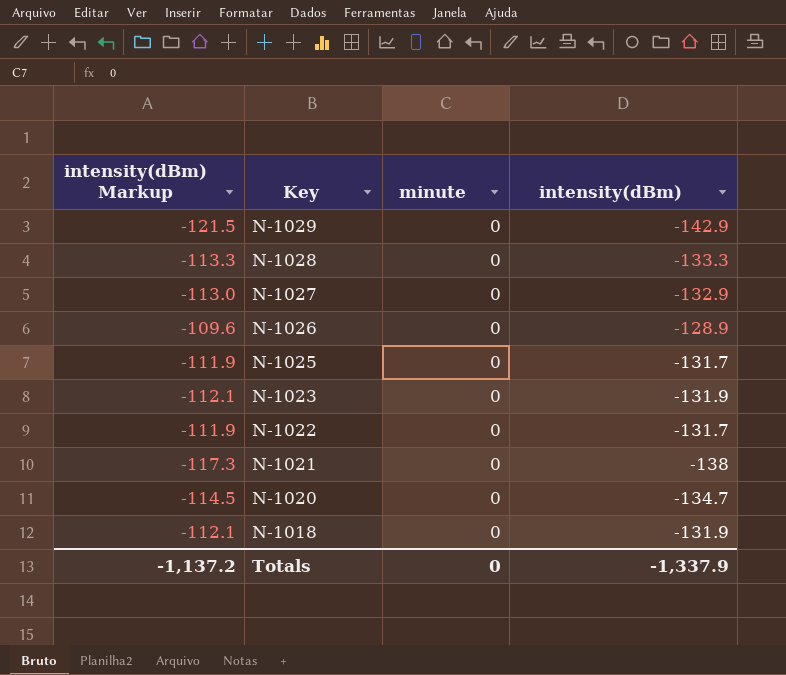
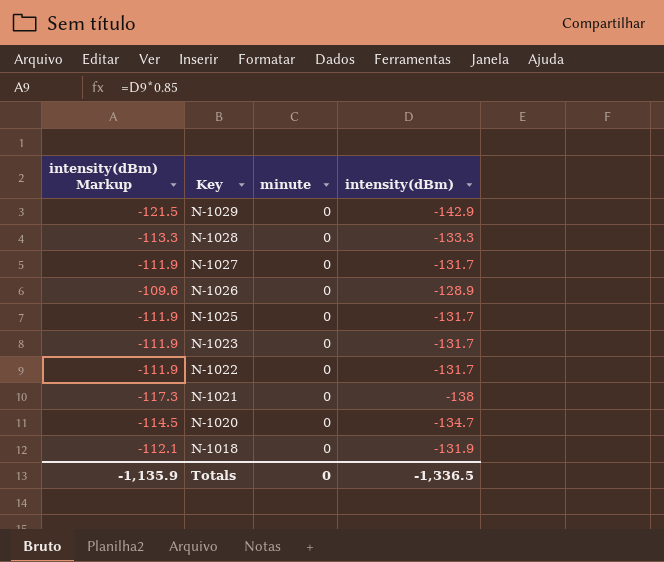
N-1027 | intensity(dBm) Markup: -113.0 -> -111.9
N-1027 | intensity(dBm): -132.9 -> -131.7
N-1023 | intensity(dBm) Markup: -112.1 -> -111.9
N-1023 | intensity(dBm): -131.9 -> -131.7
Totals | intensity(dBm) Markup: -1,137.2 -> -1,135.9
Totals | intensity(dBm): -1,337.9 -> -1,336.5

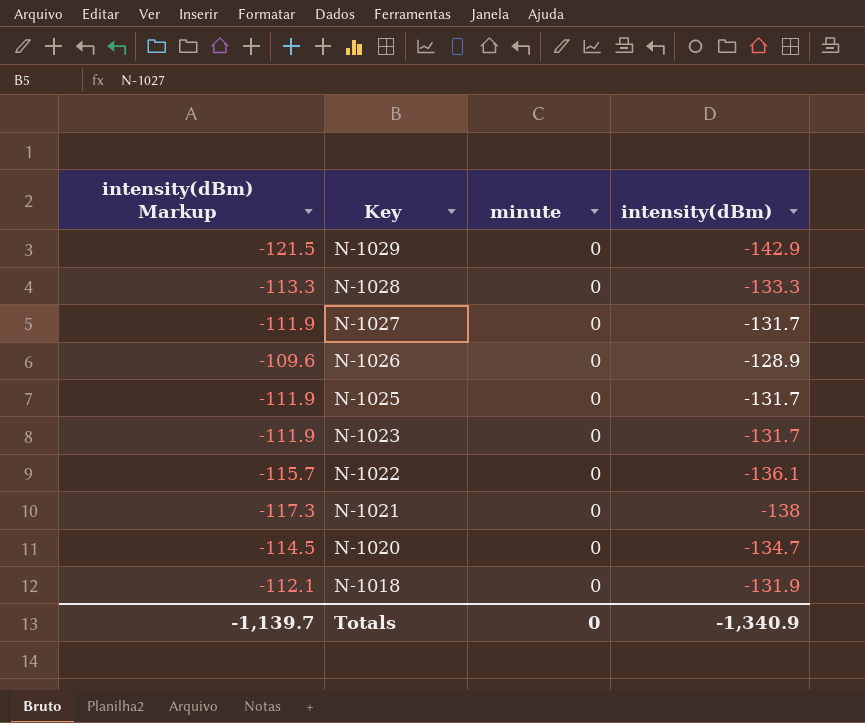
N-1022 | intensity(dBm) Markup: -111.9 -> -115.7
N-1022 | intensity(dBm): -131.7 -> -136.1
Totals | intensity(dBm) Markup: -1,135.9 -> -1,139.7
Totals | intensity(dBm): -1,336.5 -> -1,340.9

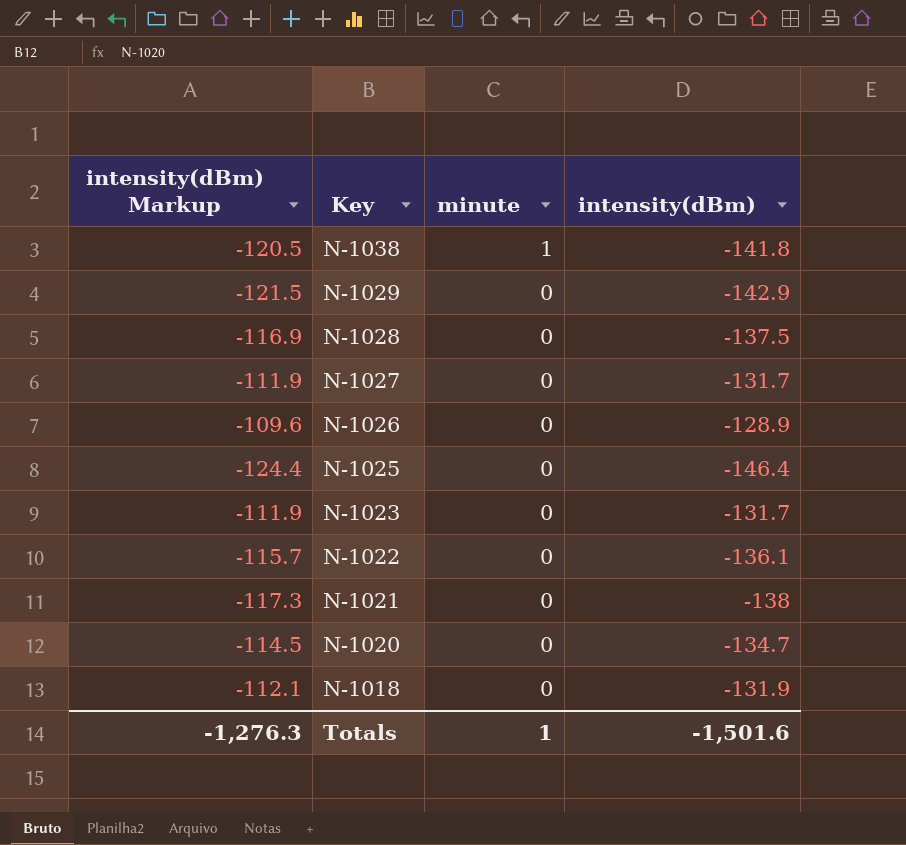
row N-1038: none -> -120.5 | 1 | -141.8
N-1028 | intensity(dBm) Markup: -113.3 -> -116.9
N-1028 | intensity(dBm): -133.3 -> -137.5
N-1025 | intensity(dBm) Markup: -111.9 -> -124.4
N-1025 | intensity(dBm): -131.7 -> -146.4
Totals | intensity(dBm) Markup: -1,139.7 -> -1,276.3
Totals | minute: 0 -> 1
Totals | intensity(dBm): -1,340.9 -> -1,501.6

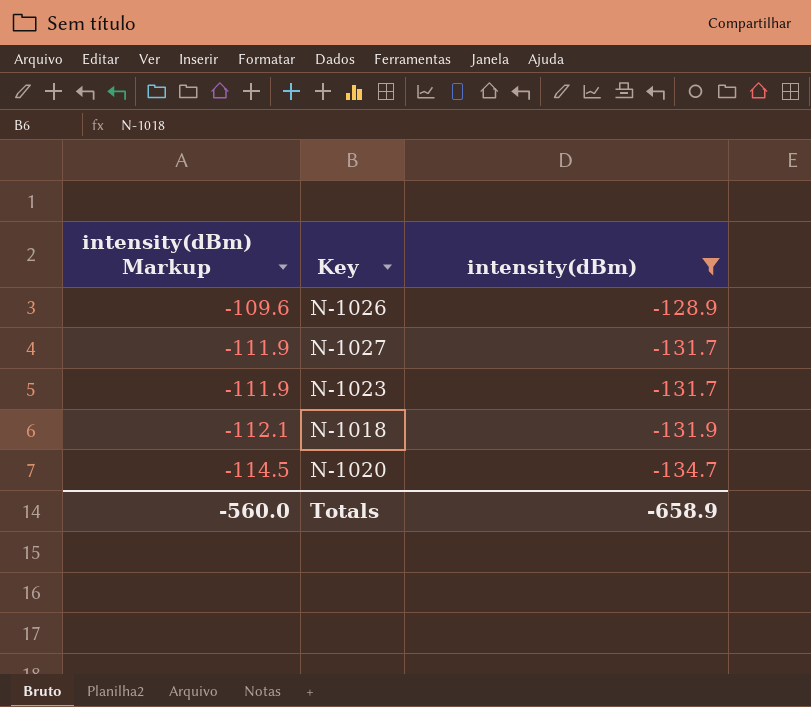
filter: none -> intensity(dBm) >= -134.7
row order: Key descending -> intensity(dBm) Markup descending
column minute | position: 3 -> none
Totals | intensity(dBm) Markup: -1,276.3 -> -560.0
Totals | intensity(dBm): -1,501.6 -> -658.9

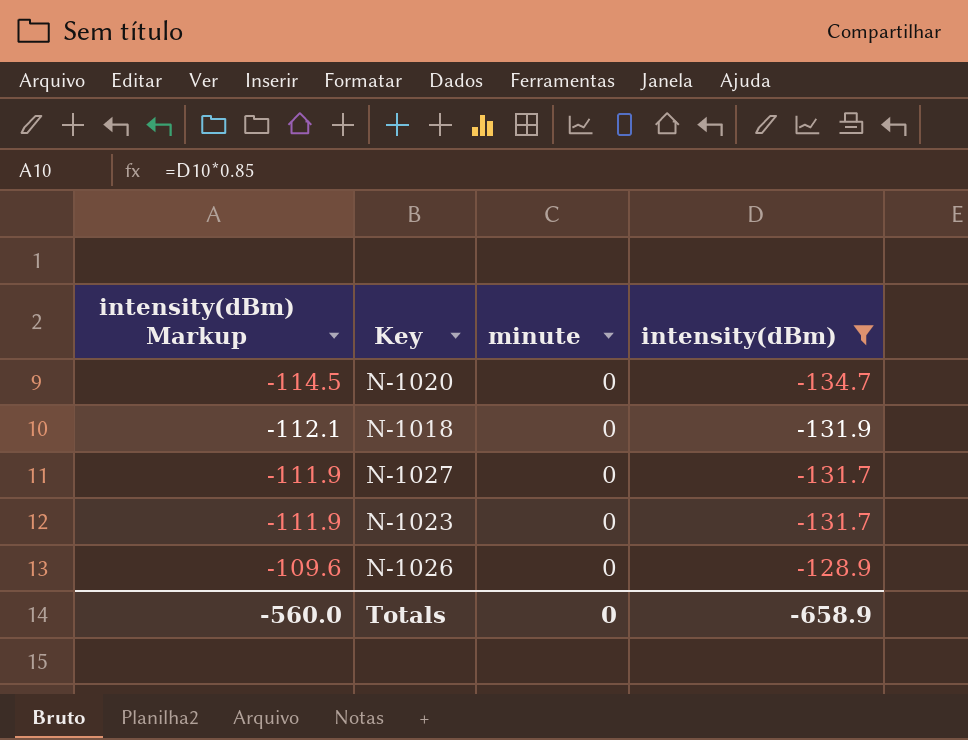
row order: intensity(dBm) Markup descending -> intensity(dBm) Markup ascending
column minute | position: none -> 3

